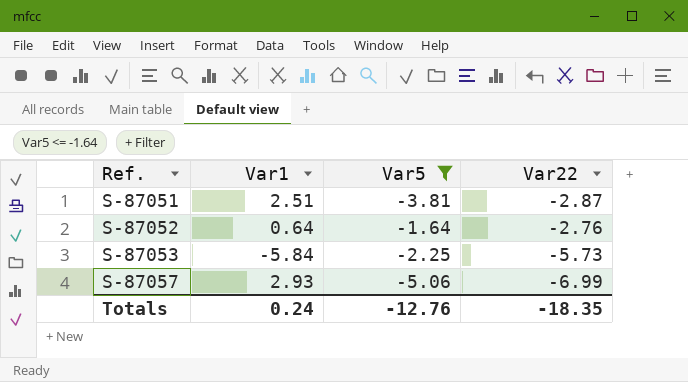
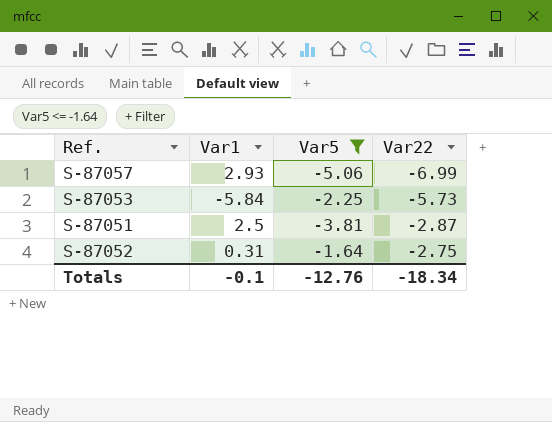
row order: Ref. ascending -> Var22 ascending
S-87051 | Var1: 2.51 -> 2.5
S-87052 | Var1: 0.64 -> 0.31
S-87052 | Var22: -2.76 -> -2.75
Totals | Var1: 0.24 -> -0.1
Totals | Var22: -18.35 -> -18.34

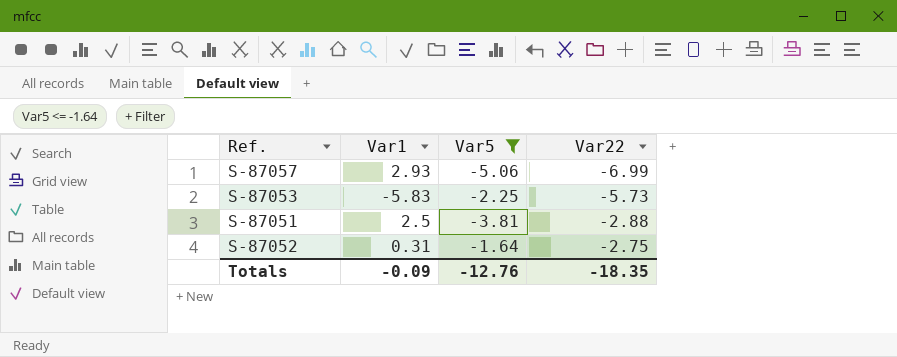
S-87053 | Var1: -5.84 -> -5.83
S-87051 | Var22: -2.87 -> -2.88
Totals | Var1: -0.1 -> -0.09
Totals | Var22: -18.34 -> -18.35

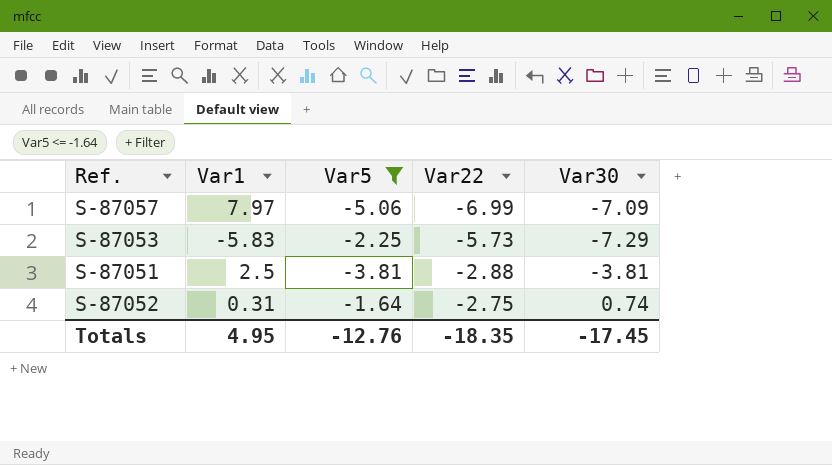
column Var30 | position: none -> 5
S-87057 | Var1: 2.93 -> 7.97
Totals | Var1: -0.09 -> 4.95

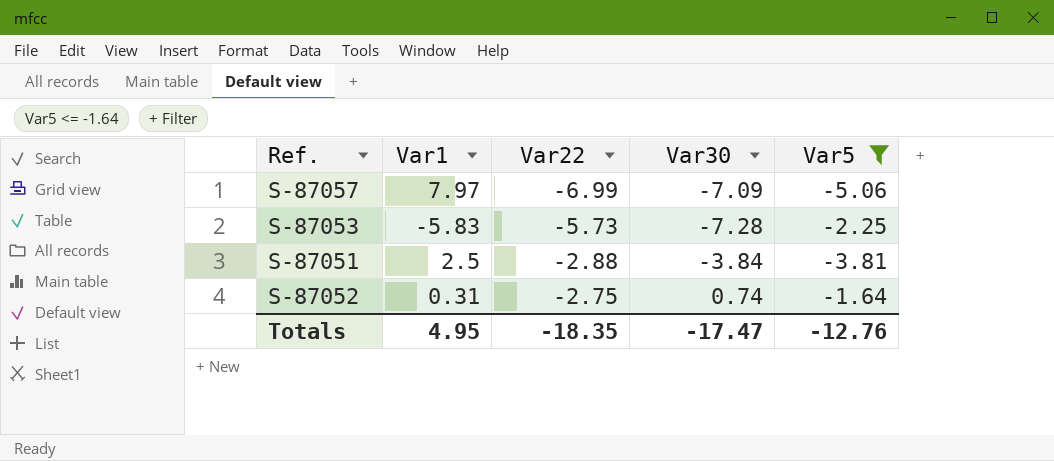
column Var5 | position: 3 -> 5
S-87053 | Var30: -7.29 -> -7.28
S-87051 | Var30: -3.81 -> -3.84
Totals | Var30: -17.45 -> -17.47

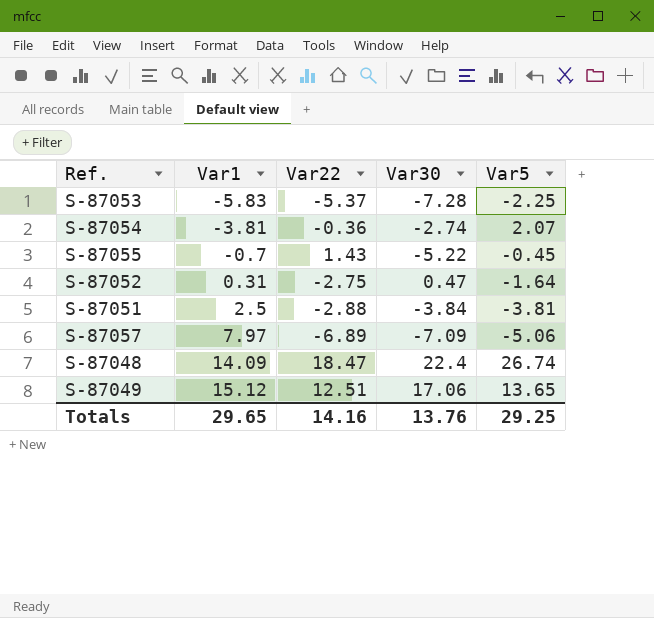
filter: Var5 <= -1.64 -> none
row order: Var22 ascending -> Var1 ascending
S-87053 | Var22: -5.73 -> -5.37
S-87052 | Var30: 0.74 -> 0.47
S-87057 | Var22: -6.99 -> -6.89
Totals | Var1: 4.95 -> 29.65
Totals | Var22: -18.35 -> 14.16
Totals | Var30: -17.47 -> 13.76
Totals | Var5: -12.76 -> 29.25

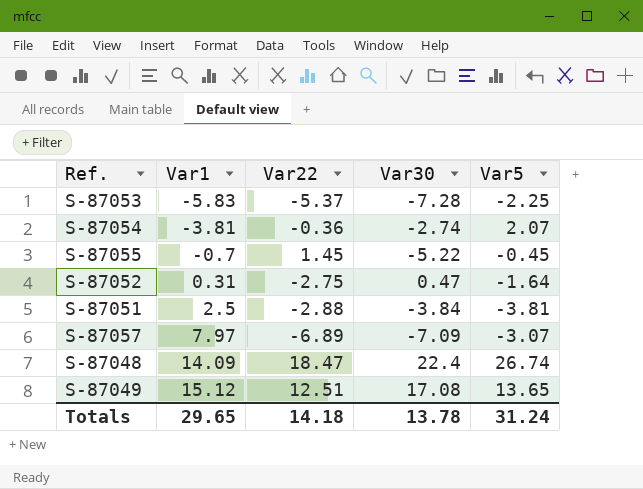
S-87055 | Var22: 1.43 -> 1.45
S-87057 | Var5: -5.06 -> -3.07
S-87049 | Var30: 17.06 -> 17.08
Totals | Var22: 14.16 -> 14.18
Totals | Var30: 13.76 -> 13.78
Totals | Var5: 29.25 -> 31.24

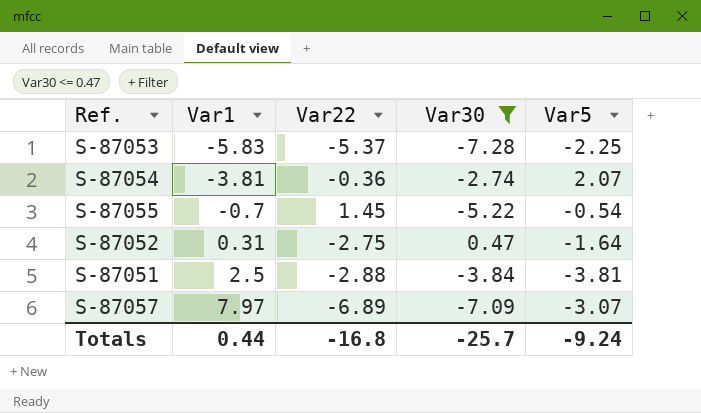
filter: none -> Var30 <= 0.47
S-87055 | Var5: -0.45 -> -0.54
Totals | Var1: 29.65 -> 0.44
Totals | Var22: 14.18 -> -16.8
Totals | Var30: 13.78 -> -25.7
Totals | Var5: 31.24 -> -9.24

